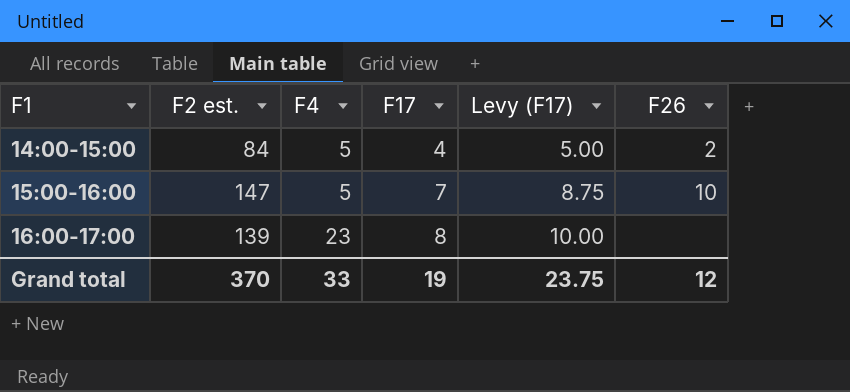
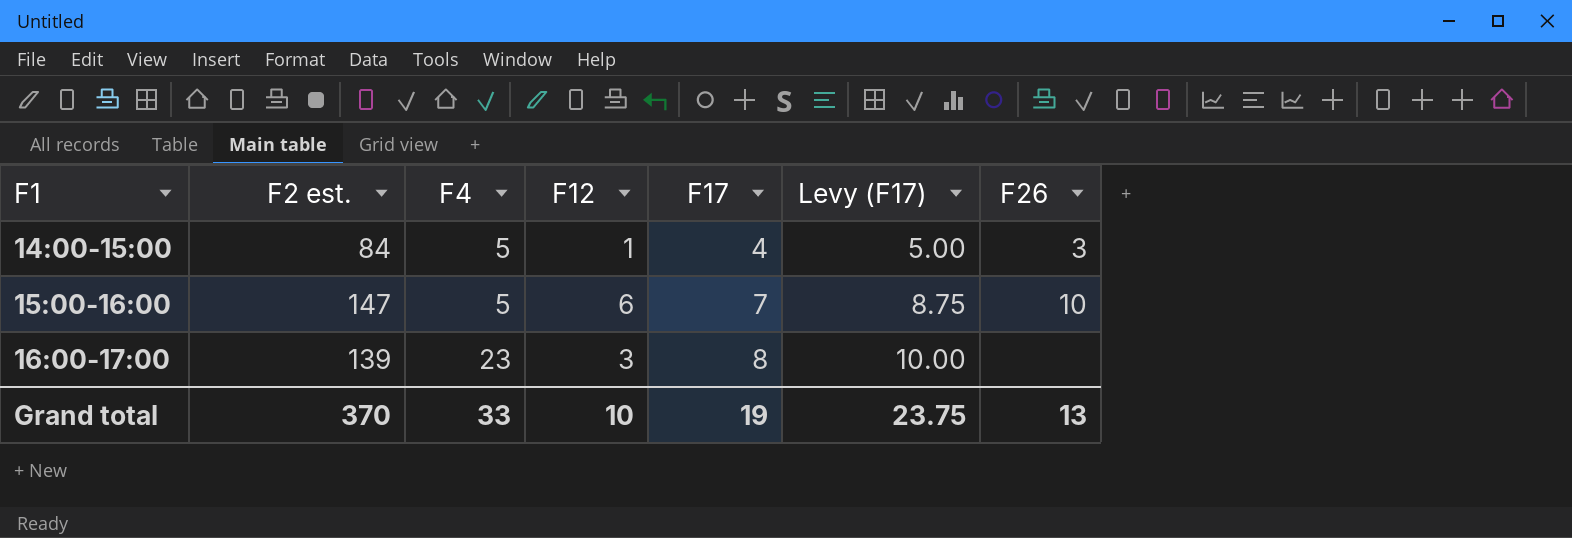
column F12 | position: none -> 4
14:00-15:00 | F26: 2 -> 3
Grand total | F26: 12 -> 13

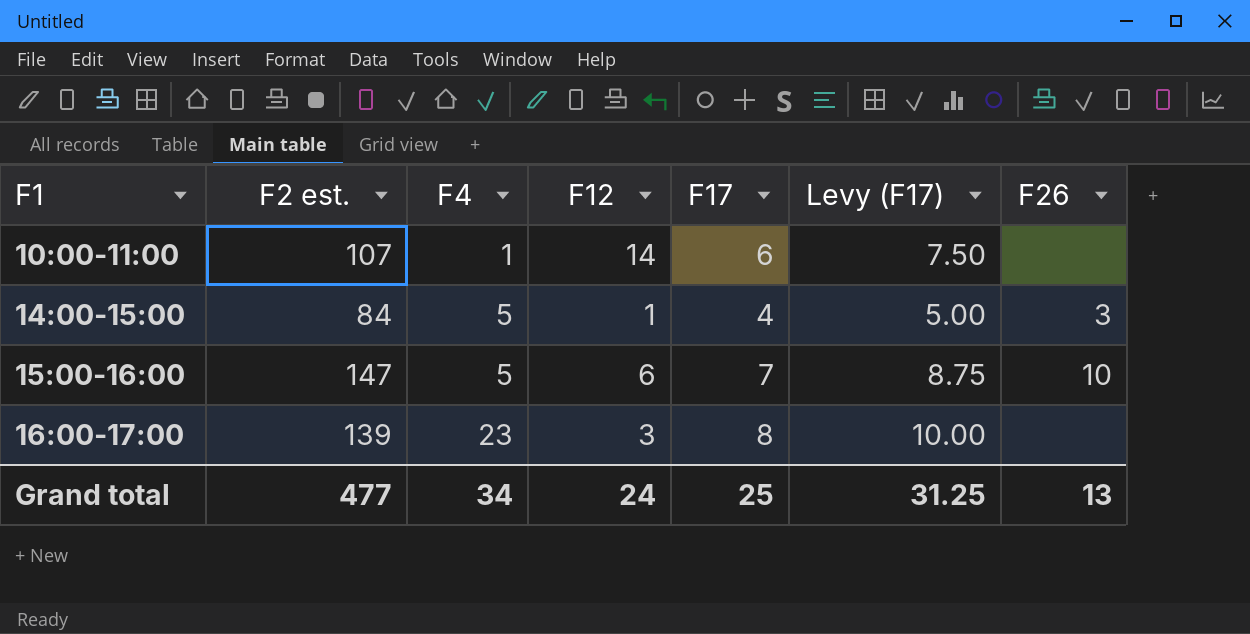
row 10:00-11:00: none -> 107 | 1 | 14 | 6 | 7.50 | none
Grand total | F2 est.: 370 -> 477
Grand total | F4: 33 -> 34
Grand total | F12: 10 -> 24
Grand total | F17: 19 -> 25
Grand total | Levy (F17): 23.75 -> 31.25

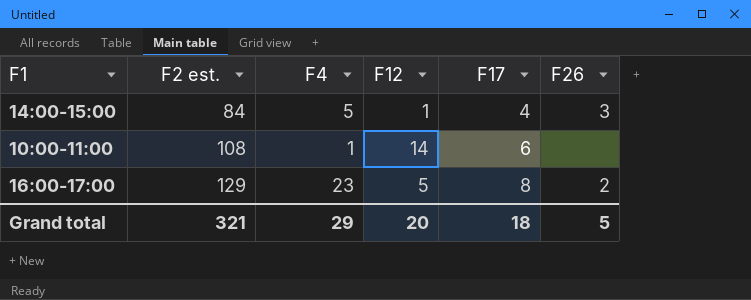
row order: F1 ascending -> F2 est. ascending
column Levy (F17) | formula: [F17] * 1.25 -> none
row 15:00-16:00: 147 | 5 | 6 | 7 | 8.75 | 10 -> none
10:00-11:00 | F2 est.: 107 -> 108
16:00-17:00 | F2 est.: 139 -> 129
16:00-17:00 | F12: 3 -> 5
16:00-17:00 | F26: none -> 2
Grand total | F2 est.: 477 -> 321
Grand total | F4: 34 -> 29
Grand total | F12: 24 -> 20
Grand total | F17: 25 -> 18
Grand total | F26: 13 -> 5

